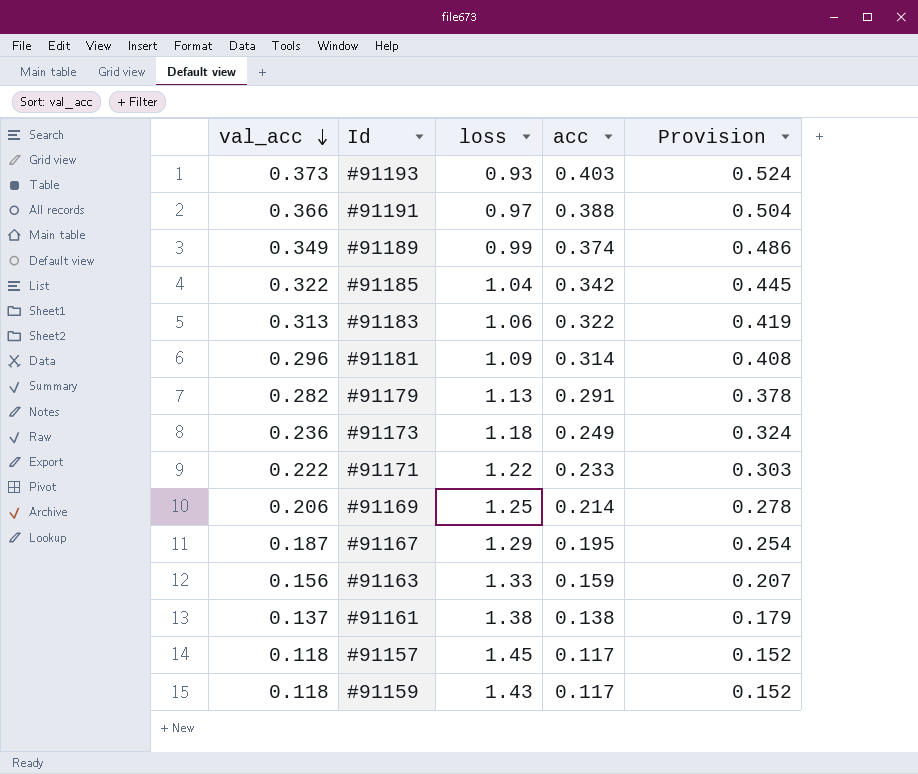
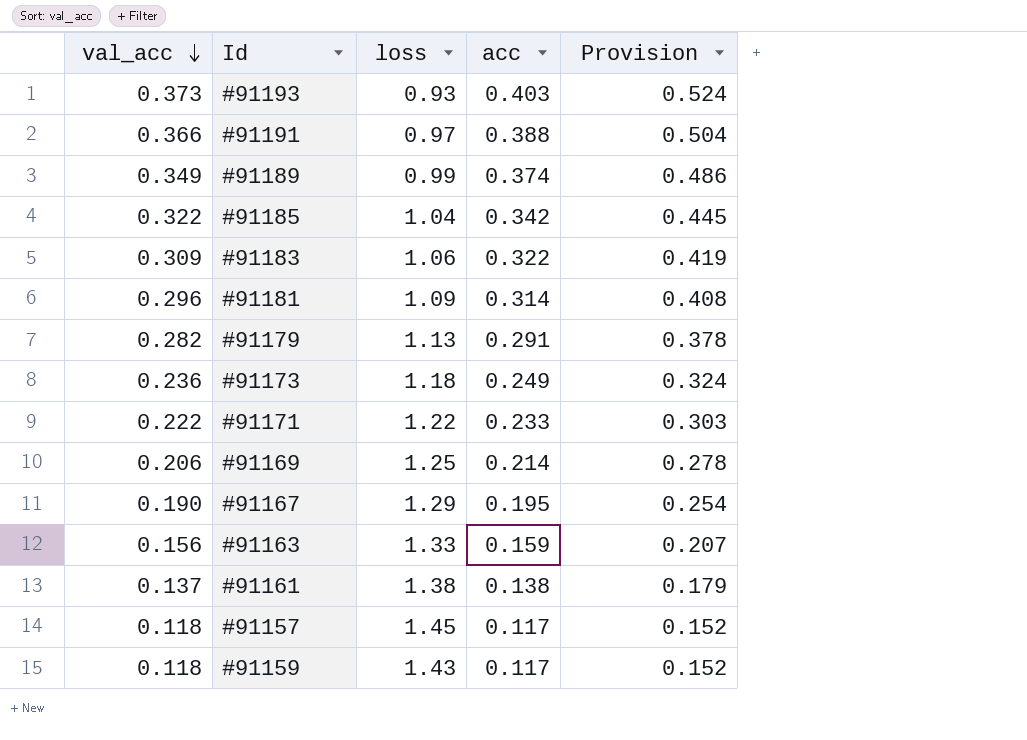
#91183 | val_acc: 0.313 -> 0.309
#91167 | val_acc: 0.187 -> 0.190

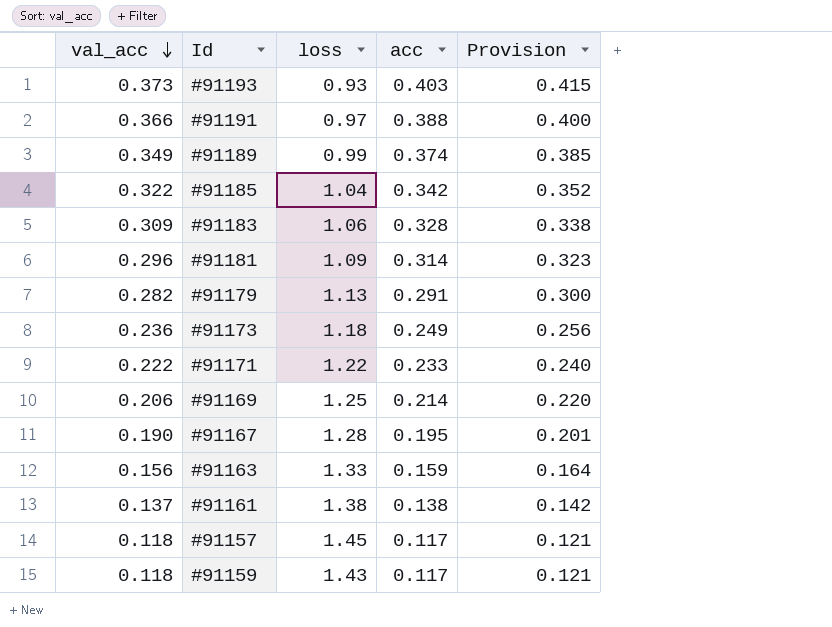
column Provision | formula: [acc] * 1.3 -> [acc] * 1.03
#91183 | acc: 0.322 -> 0.328
#91167 | loss: 1.29 -> 1.28

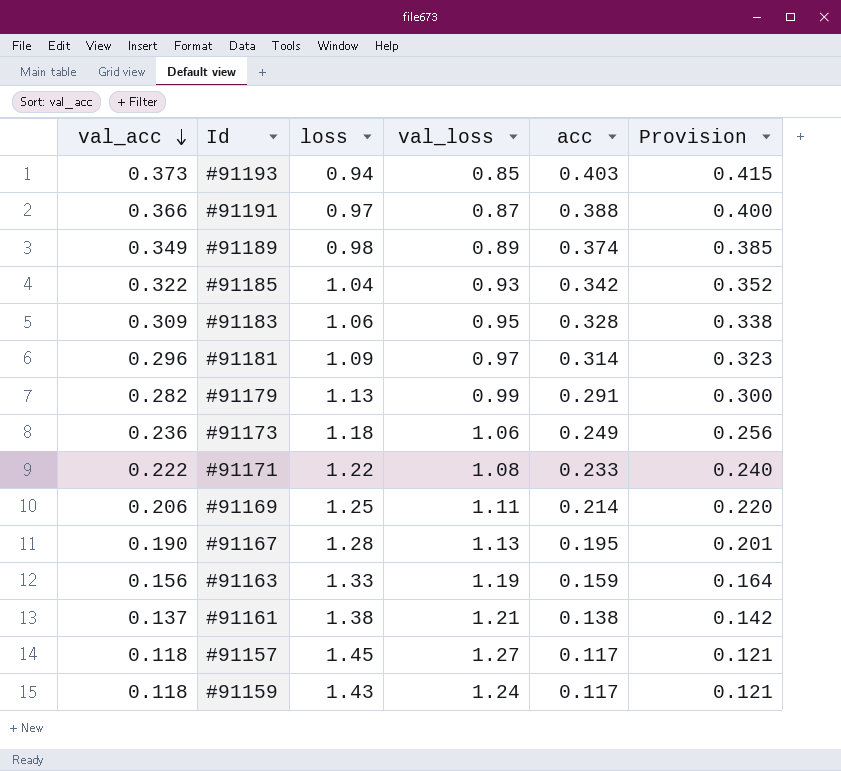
column val_loss | position: none -> 4
#91193 | loss: 0.93 -> 0.94
#91189 | loss: 0.99 -> 0.98

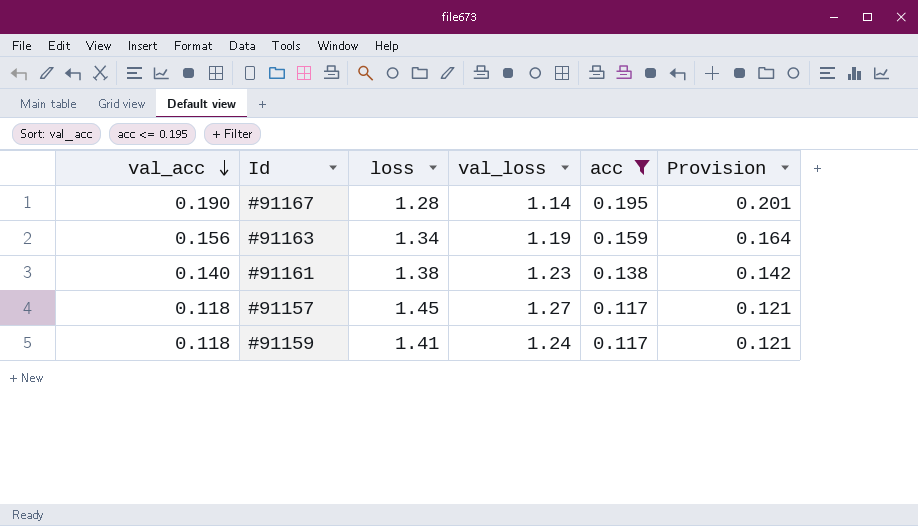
filter: none -> acc <= 0.195
#91167 | val_loss: 1.13 -> 1.14
#91163 | loss: 1.33 -> 1.34
#91161 | val_acc: 0.137 -> 0.140
#91161 | val_loss: 1.21 -> 1.23
#91159 | loss: 1.43 -> 1.41

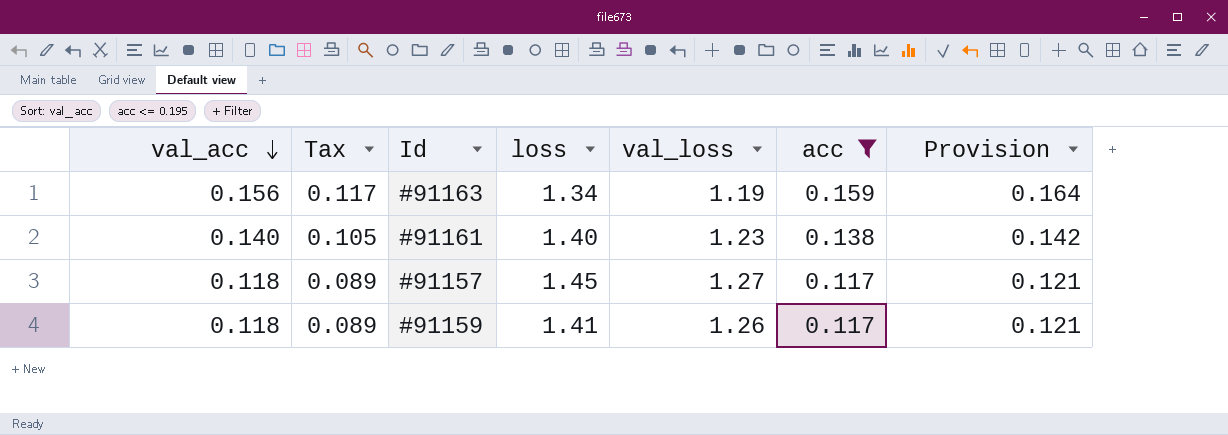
column Tax | formula: none -> [val_acc] * 0.75
row #91167: 0.190 | 1.28 | 1.14 | 0.195 | 0.201 -> none
#91161 | loss: 1.38 -> 1.40
#91159 | val_loss: 1.24 -> 1.26

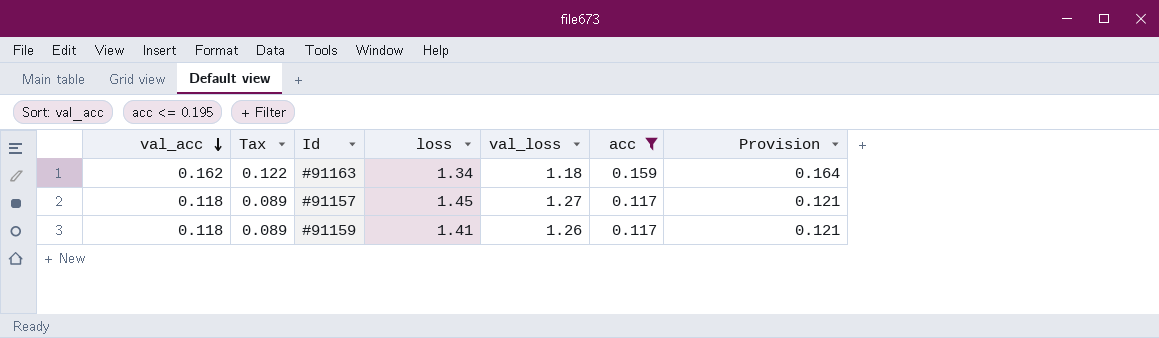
row #91161: 0.140 | 0.105 | 1.40 | 1.23 | 0.138 | 0.142 -> none
#91163 | val_acc: 0.156 -> 0.162
#91163 | Tax: 0.117 -> 0.122
#91163 | val_loss: 1.19 -> 1.18

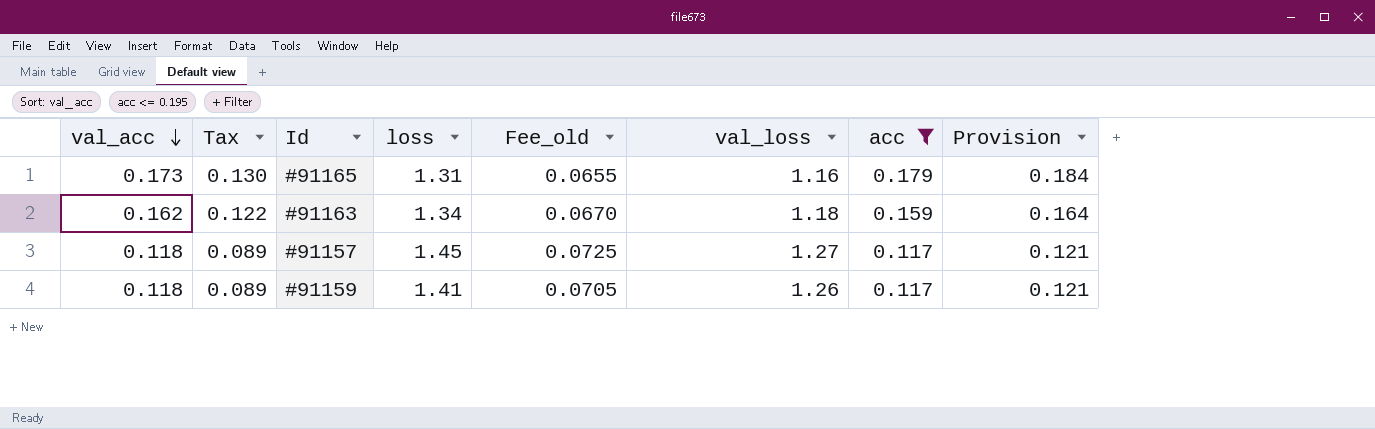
column Fee_old | formula: none -> [loss] * 0.05
row #91165: none -> 0.173 | 0.130 | 1.31 | 0.0655 | 1.16 | 0.179 | 0.184

